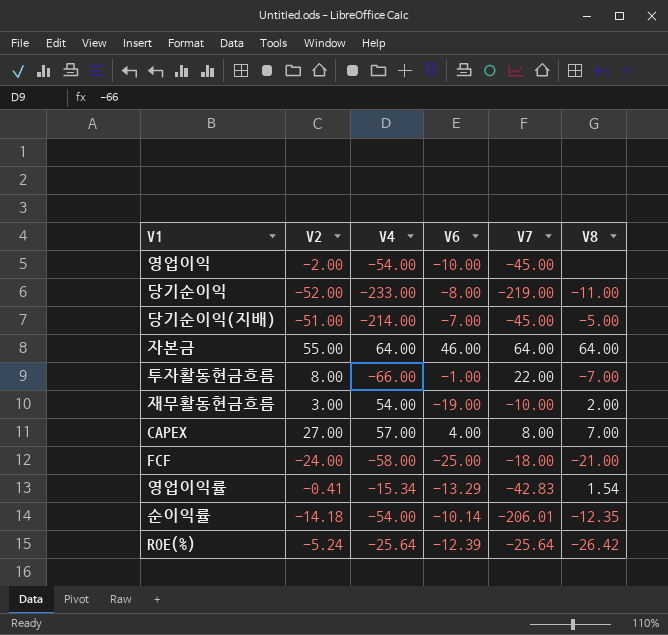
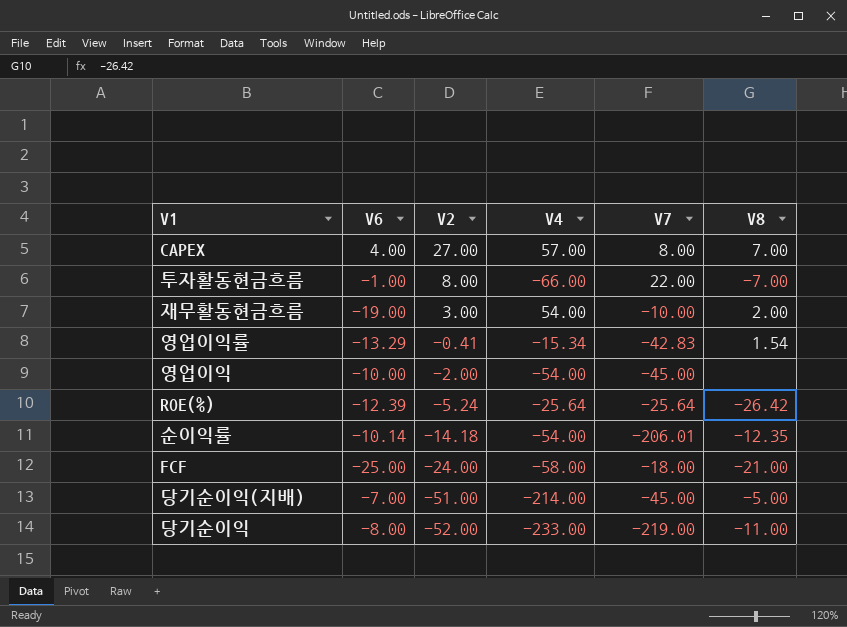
row order: none -> V2 descending
column V6 | position: 4 -> 2
row 자본금: 55.00 | 64.00 | 46.00 | 64.00 | 64.00 -> none

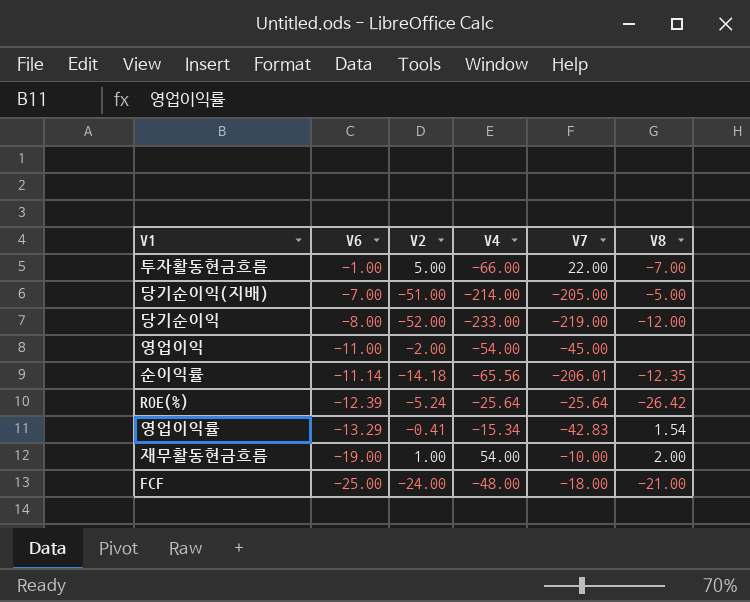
row order: V2 descending -> V6 descending
row CAPEX: 4.00 | 27.00 | 57.00 | 8.00 | 7.00 -> none
투자활동현금흐름 | V2: 8.00 -> 5.00
당기순이익(지배) | V7: -45.00 -> -205.00
당기순이익 | V8: -11.00 -> -12.00
영업이익 | V6: -10.00 -> -11.00
순이익률 | V6: -10.14 -> -11.14
순이익률 | V4: -54.00 -> -65.56
재무활동현금흐름 | V2: 3.00 -> 1.00
FCF | V4: -58.00 -> -48.00

